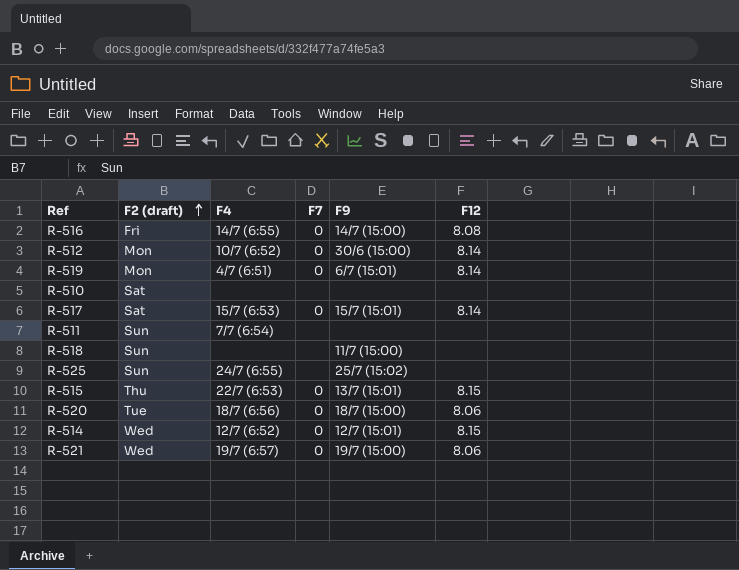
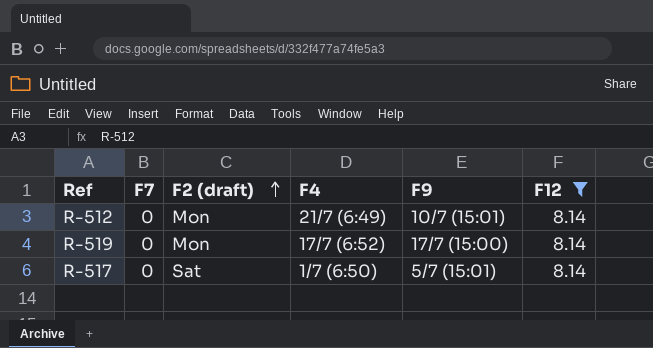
filter: none -> F12 = 8.14
column F7 | position: 4 -> 2
R-512 | F4: 10/7 (6:52) -> 21/7 (6:49)
R-512 | F9: 30/6 (15:00) -> 10/7 (15:01)
R-519 | F4: 4/7 (6:51) -> 17/7 (6:52)
R-519 | F9: 6/7 (15:01) -> 17/7 (15:00)
R-517 | F4: 15/7 (6:53) -> 1/7 (6:50)
R-517 | F9: 15/7 (15:01) -> 5/7 (15:01)

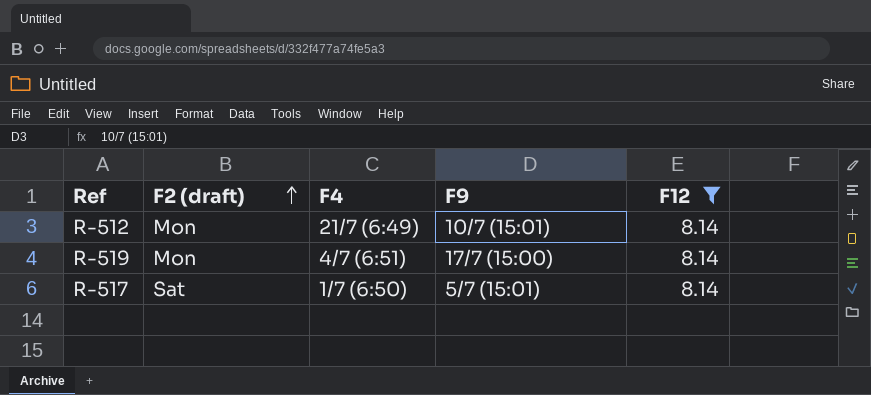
column F7 | position: 2 -> none
R-519 | F4: 17/7 (6:52) -> 4/7 (6:51)

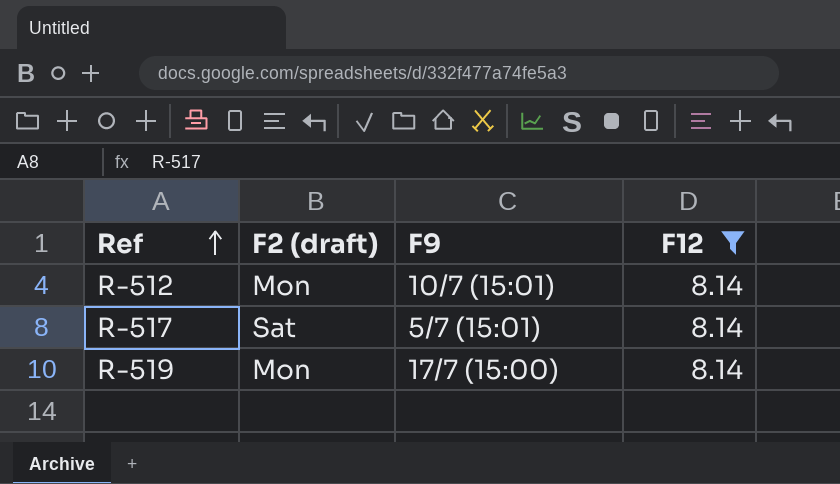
row order: F2 (draft) ascending -> Ref ascending
column F4 | position: 3 -> none

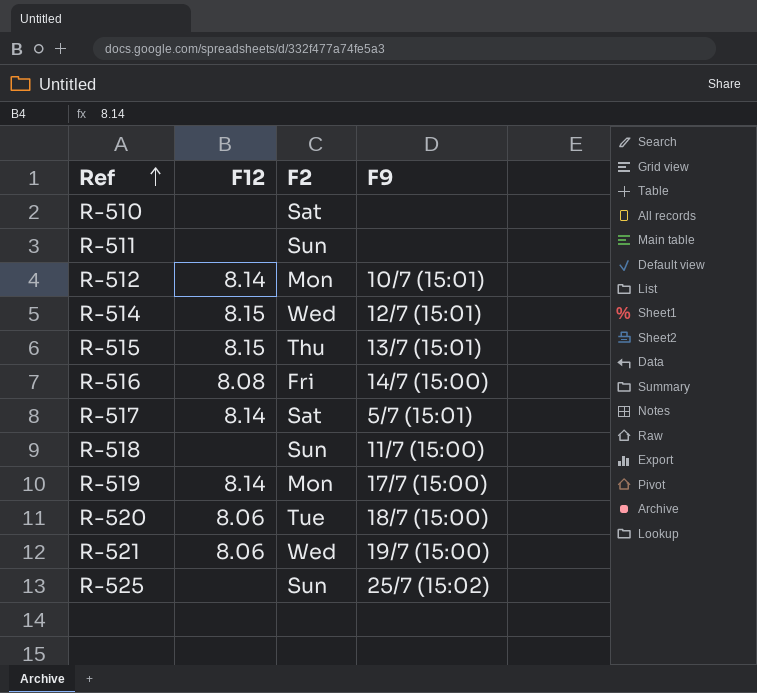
filter: F12 = 8.14 -> none
column F12 | position: 4 -> 2
column name: F2 (draft) -> F2

